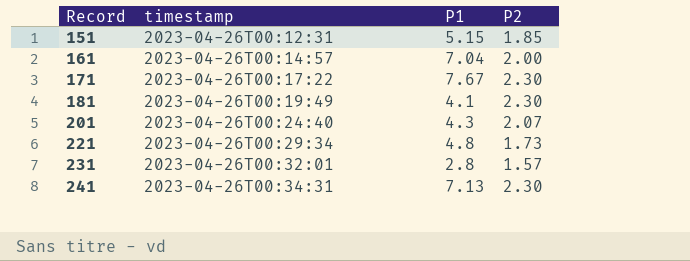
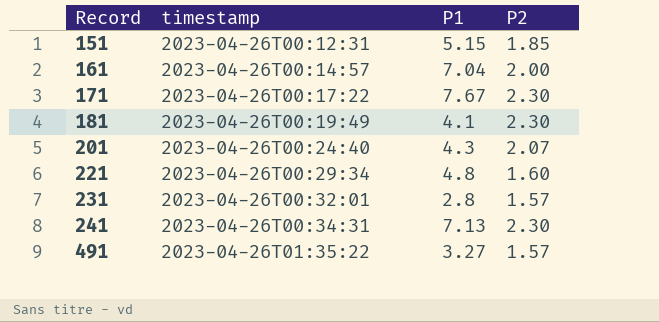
221 | P2: 1.73 -> 1.60
row 491: none -> 2023-04-26T01:35:22 | 3.27 | 1.57

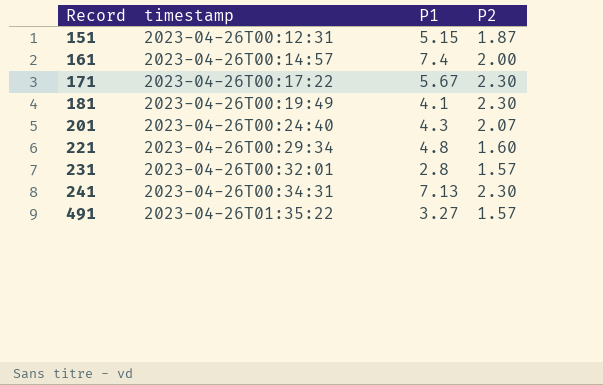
151 | P2: 1.85 -> 1.87
161 | P1: 7.04 -> 7.4
171 | P1: 7.67 -> 5.67

